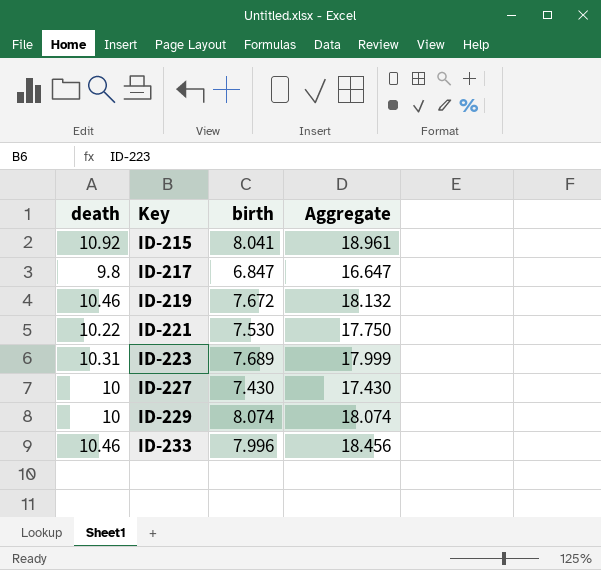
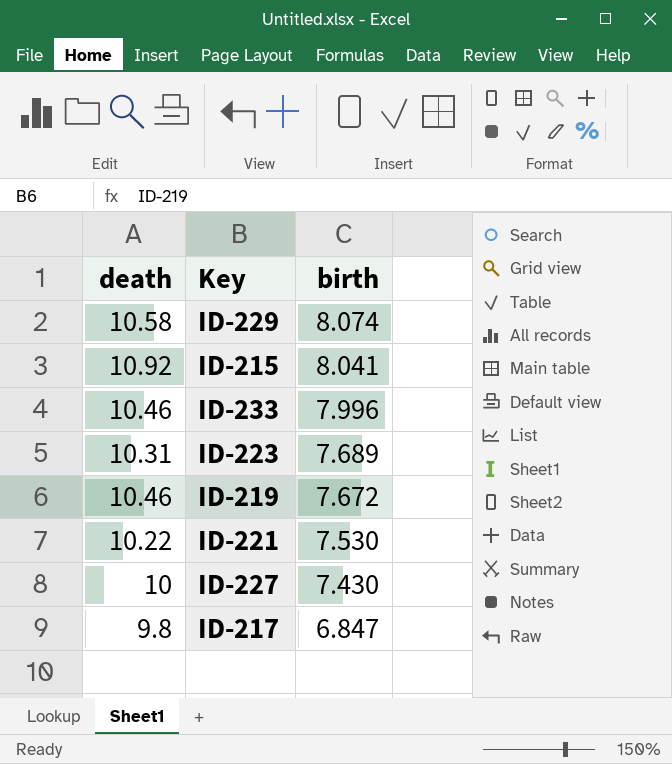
row order: Key ascending -> birth descending
column Aggregate | formula: [death] + [birth] -> none
ID-229 | death: 10 -> 10.58

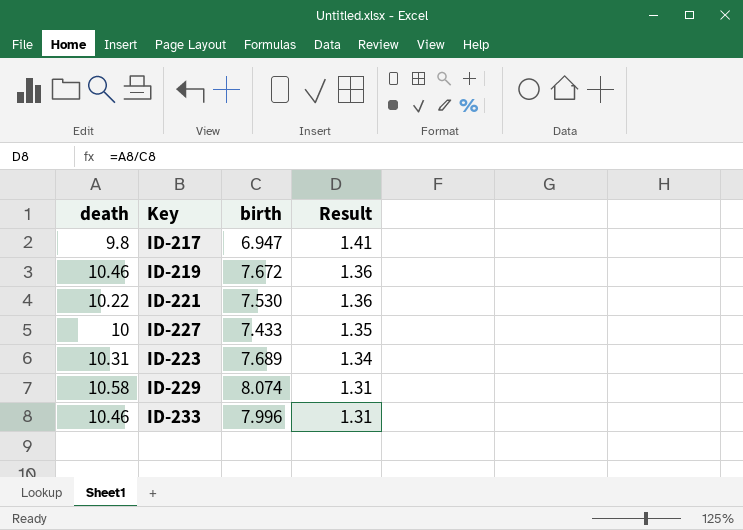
row order: birth descending -> Result descending
column Result | formula: none -> [death] / [birth]
row ID-215: 10.92 | 8.041 -> none
ID-217 | birth: 6.847 -> 6.947
ID-227 | birth: 7.430 -> 7.433

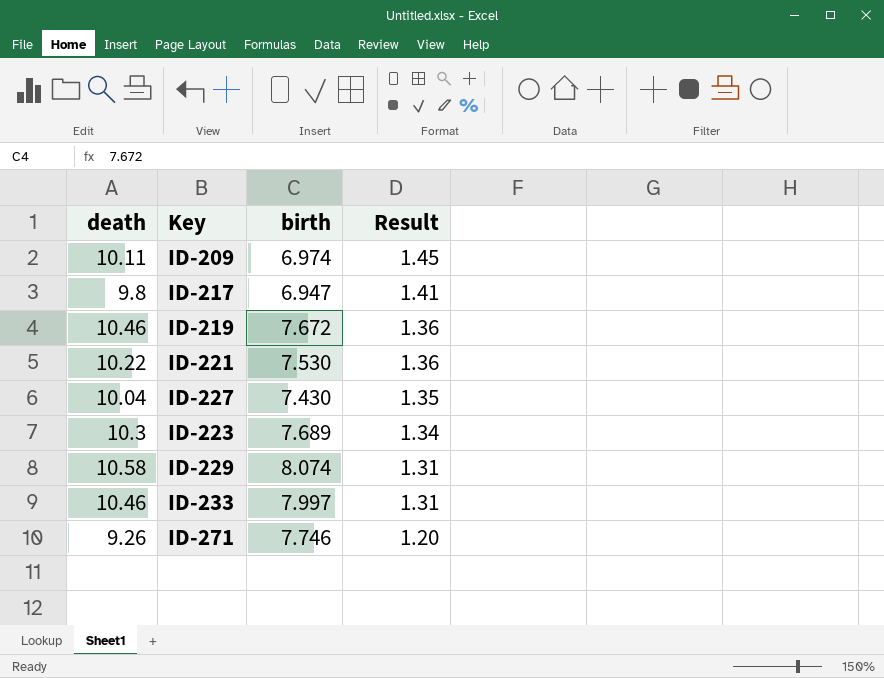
row ID-209: none -> 10.11 | 6.974 | 1.45
ID-227 | death: 10 -> 10.04
ID-227 | birth: 7.433 -> 7.430
ID-223 | death: 10.31 -> 10.3
ID-233 | birth: 7.996 -> 7.997
row ID-271: none -> 9.26 | 7.746 | 1.20

